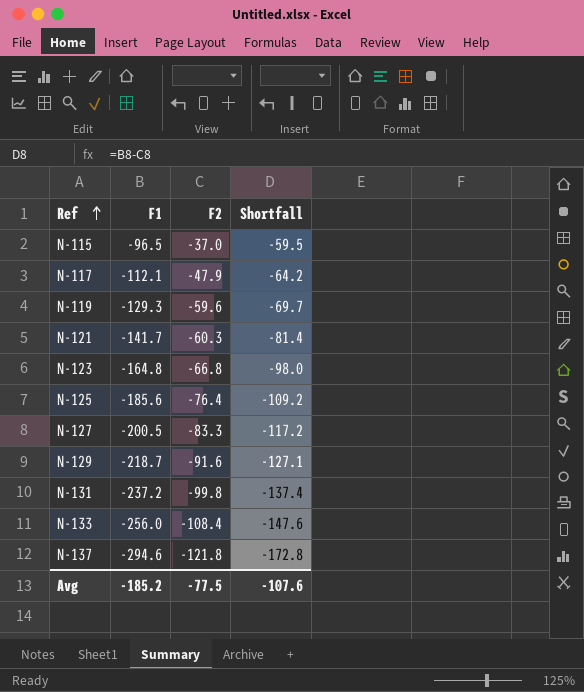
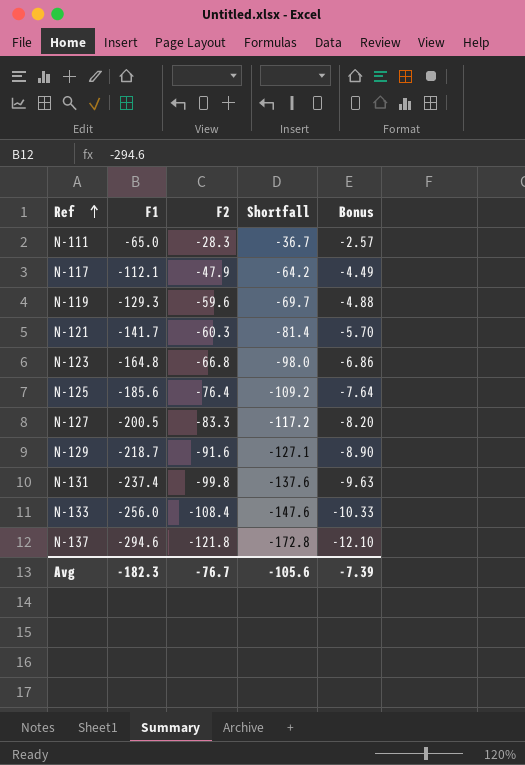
column Bonus | formula: none -> [Shortfall] * 0.07
row N-115: -96.5 | -37.0 | -59.5 -> none
row N-111: none -> -65.0 | -28.3 | -36.7 | -2.57
N-131 | F1: -237.2 -> -237.4
N-131 | Shortfall: -137.4 -> -137.6
Avg | F1: -185.2 -> -182.3
Avg | F2: -77.5 -> -76.7
Avg | Shortfall: -107.6 -> -105.6

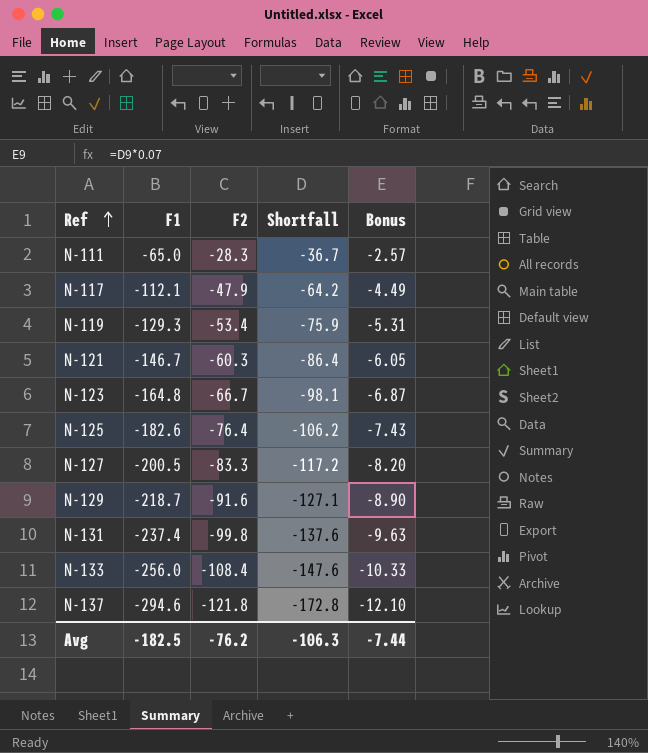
N-119 | F2: -59.6 -> -53.4
N-119 | Shortfall: -69.7 -> -75.9
N-119 | Bonus: -4.88 -> -5.31
N-121 | F1: -141.7 -> -146.7
N-121 | Shortfall: -81.4 -> -86.4
N-121 | Bonus: -5.70 -> -6.05
N-123 | F2: -66.8 -> -66.7
N-123 | Shortfall: -98.0 -> -98.1
N-123 | Bonus: -6.86 -> -6.87
N-125 | F1: -185.6 -> -182.6
N-125 | Shortfall: -109.2 -> -106.2
N-125 | Bonus: -7.64 -> -7.43
Avg | F1: -182.3 -> -182.5
Avg | F2: -76.7 -> -76.2
Avg | Shortfall: -105.6 -> -106.3
Avg | Bonus: -7.39 -> -7.44

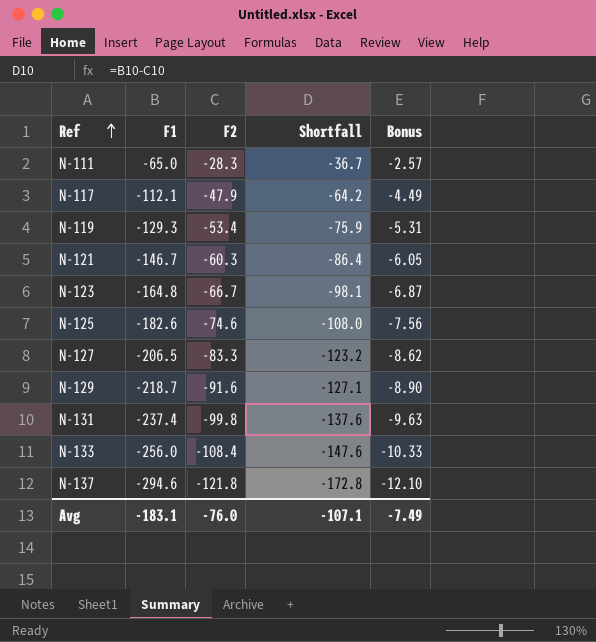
N-125 | F2: -76.4 -> -74.6
N-125 | Shortfall: -106.2 -> -108.0
N-125 | Bonus: -7.43 -> -7.56
N-127 | F1: -200.5 -> -206.5
N-127 | Shortfall: -117.2 -> -123.2
N-127 | Bonus: -8.20 -> -8.62
Avg | F1: -182.5 -> -183.1
Avg | F2: -76.2 -> -76.0
Avg | Shortfall: -106.3 -> -107.1
Avg | Bonus: -7.44 -> -7.49

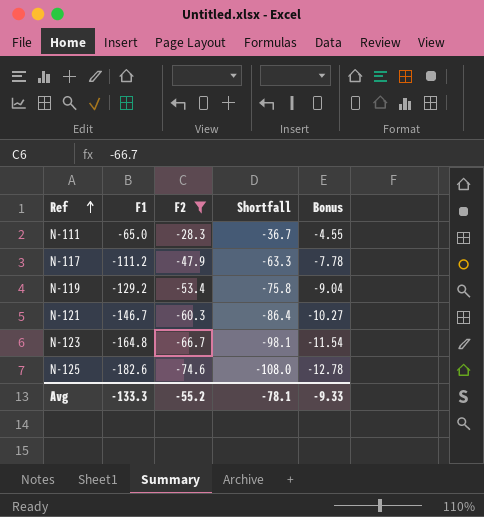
filter: none -> F2 >= -74.6
column Bonus | formula: [Shortfall] * 0.07 -> [F1] * 0.07
N-117 | F1: -112.1 -> -111.2
N-117 | Shortfall: -64.2 -> -63.3
N-119 | F1: -129.3 -> -129.2
N-119 | Shortfall: -75.9 -> -75.8
Avg | F1: -183.1 -> -133.3
Avg | F2: -76.0 -> -55.2
Avg | Shortfall: -107.1 -> -78.1
Avg | Bonus: -7.49 -> -9.33

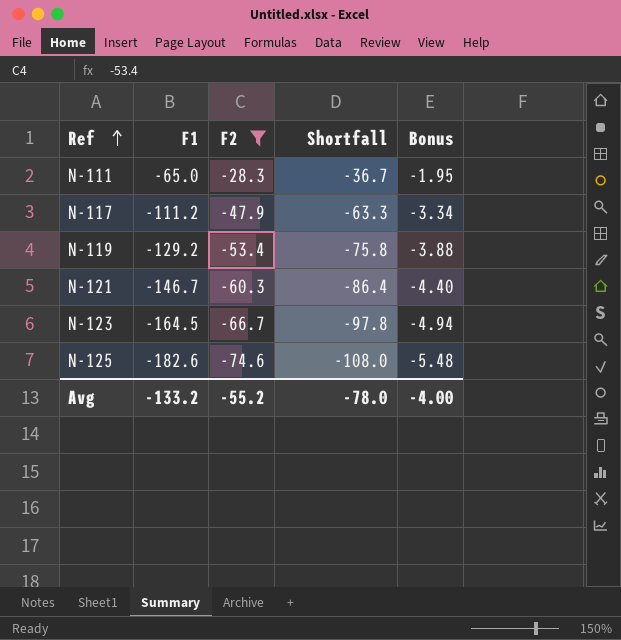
column Bonus | formula: [F1] * 0.07 -> [F1] * 0.03
N-123 | F1: -164.8 -> -164.5
N-123 | Shortfall: -98.1 -> -97.8
Avg | F1: -133.3 -> -133.2
Avg | Shortfall: -78.1 -> -78.0
Avg | Bonus: -9.33 -> -4.00

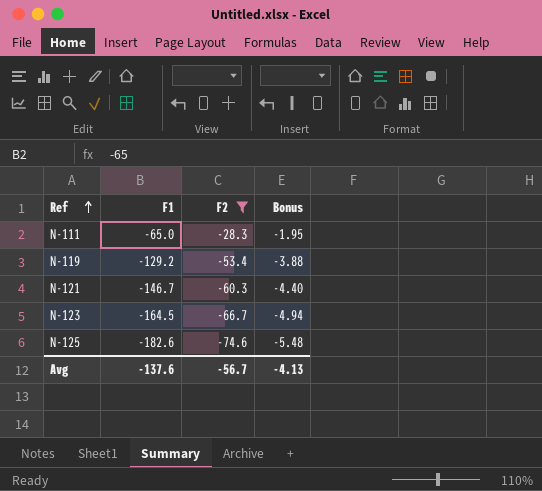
column Shortfall | formula: [F1] - [F2] -> none
row N-117: -111.2 | -47.9 | -63.3 | -3.34 -> none
Avg | F1: -133.2 -> -137.6
Avg | F2: -55.2 -> -56.7
Avg | Bonus: -4.00 -> -4.13

